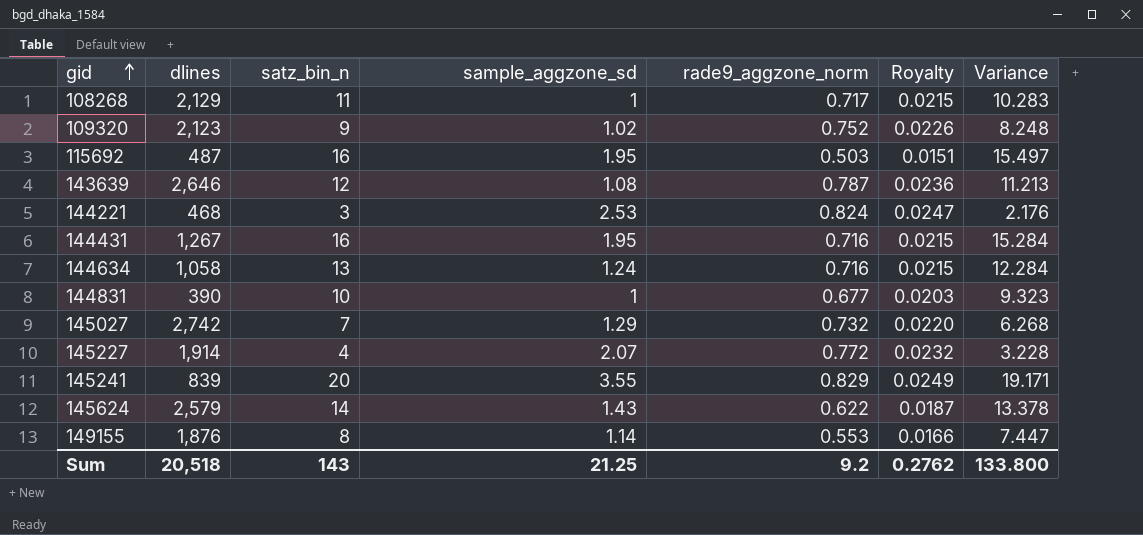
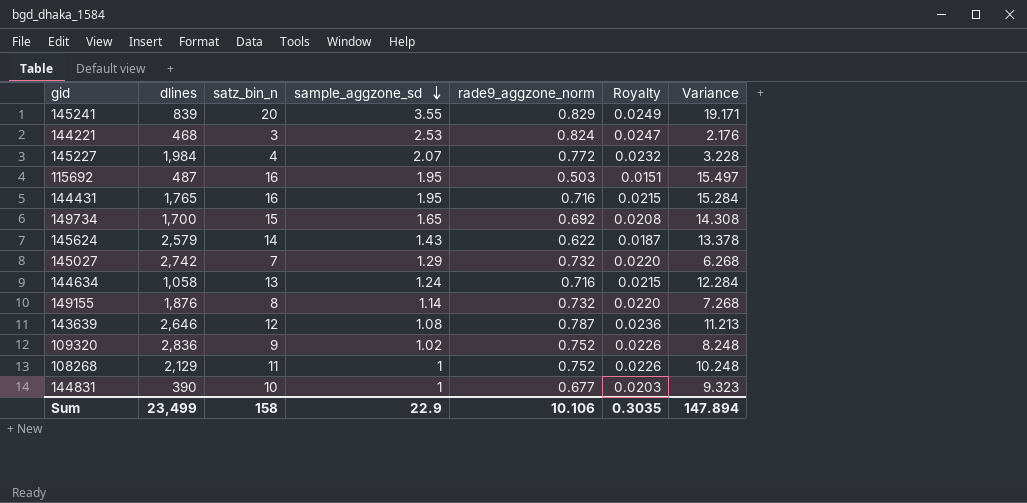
row order: gid ascending -> sample_aggzone_sd descending
145227 | dlines: 1,914 -> 1,984
144431 | dlines: 1,267 -> 1,765
row 149734: none -> 1,700 | 15 | 1.65 | 0.692 | 0.0208 | 14.308
149155 | rade9_aggzone_norm: 0.553 -> 0.732
149155 | Royalty: 0.0166 -> 0.0220
149155 | Variance: 7.447 -> 7.268
109320 | dlines: 2,123 -> 2,836
108268 | rade9_aggzone_norm: 0.717 -> 0.752
108268 | Royalty: 0.0215 -> 0.0226
108268 | Variance: 10.283 -> 10.248
Sum | dlines: 20,518 -> 23,499
Sum | satz_bin_n: 143 -> 158
Sum | sample_aggzone_sd: 21.25 -> 22.9
Sum | rade9_aggzone_norm: 9.2 -> 10.106
Sum | Royalty: 0.2762 -> 0.3035
Sum | Variance: 133.800 -> 147.894

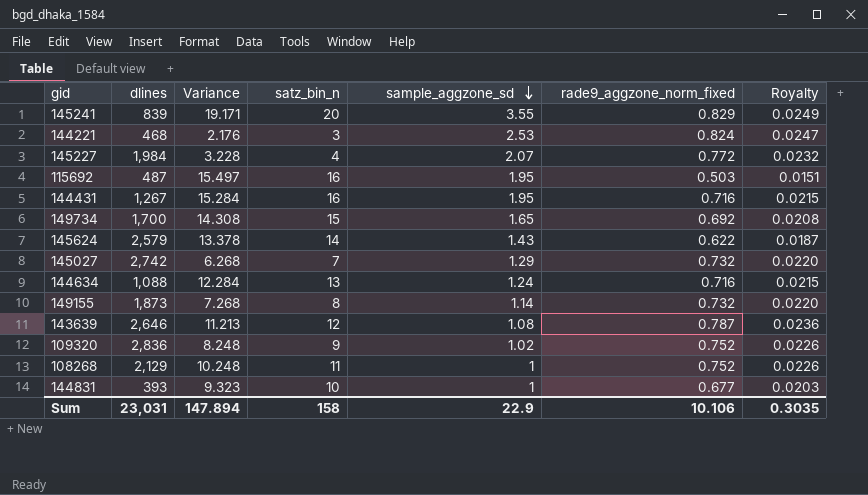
column Variance | position: 7 -> 3
column name: rade9_aggzone_norm -> rade9_aggzone_norm_fixed
144431 | dlines: 1,765 -> 1,267
144634 | dlines: 1,058 -> 1,088
149155 | dlines: 1,876 -> 1,873
144831 | dlines: 390 -> 393
Sum | dlines: 23,499 -> 23,031

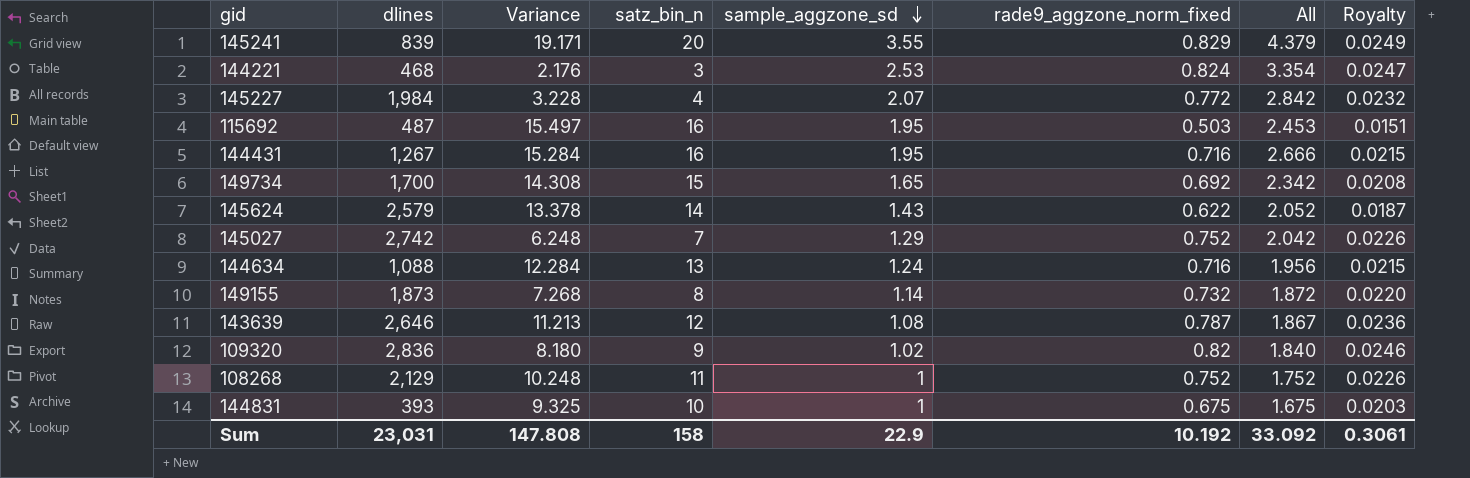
column All | formula: none -> [sample_aggzone_sd] + [rade9_aggzone_norm_fixed]
145027 | Variance: 6.268 -> 6.248
145027 | rade9_aggzone_norm_fixed: 0.732 -> 0.752
145027 | Royalty: 0.0220 -> 0.0226
109320 | Variance: 8.248 -> 8.180
109320 | rade9_aggzone_norm_fixed: 0.752 -> 0.82
109320 | Royalty: 0.0226 -> 0.0246
144831 | Variance: 9.323 -> 9.325
144831 | rade9_aggzone_norm_fixed: 0.677 -> 0.675
Sum | Variance: 147.894 -> 147.808
Sum | rade9_aggzone_norm_fixed: 10.106 -> 10.192
Sum | Royalty: 0.3035 -> 0.3061

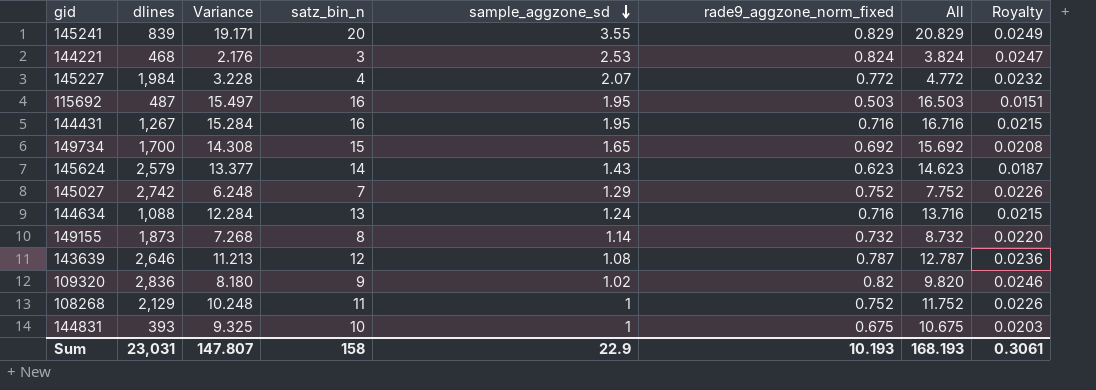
column All | formula: [sample_aggzone_sd] + [rade9_aggzone_norm_fixed] -> [satz_bin_n] + [rade9_aggzone_norm_fixed]
145624 | Variance: 13.378 -> 13.377
145624 | rade9_aggzone_norm_fixed: 0.622 -> 0.623
Sum | Variance: 147.808 -> 147.807
Sum | rade9_aggzone_norm_fixed: 10.192 -> 10.193
Sum | All: 33.092 -> 168.193

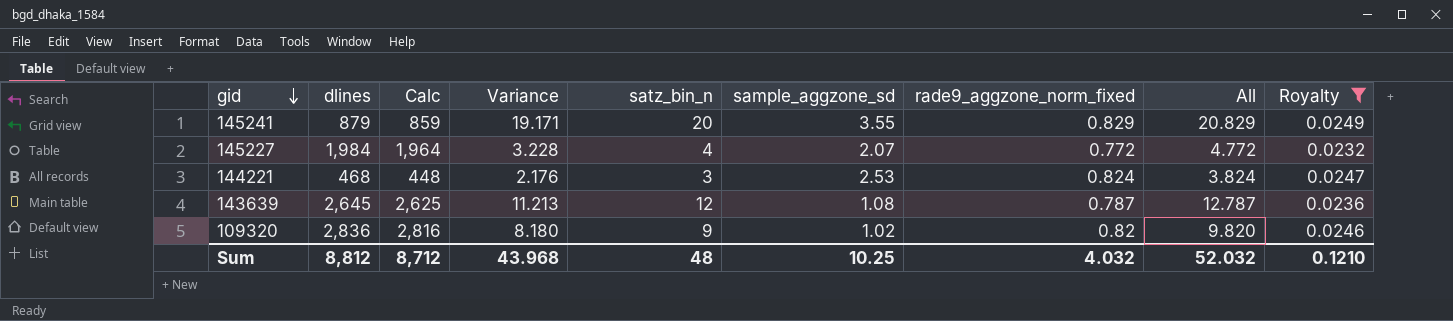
filter: none -> Royalty >= 0.0232
row order: sample_aggzone_sd descending -> gid descending
column Calc | formula: none -> [dlines] - 20
145241 | dlines: 839 -> 879
143639 | dlines: 2,646 -> 2,645
Sum | dlines: 23,031 -> 8,812
Sum | Variance: 147.807 -> 43.968
Sum | satz_bin_n: 158 -> 48
Sum | sample_aggzone_sd: 22.9 -> 10.25
Sum | rade9_aggzone_norm_fixed: 10.193 -> 4.032
Sum | All: 168.193 -> 52.032
Sum | Royalty: 0.3061 -> 0.1210

